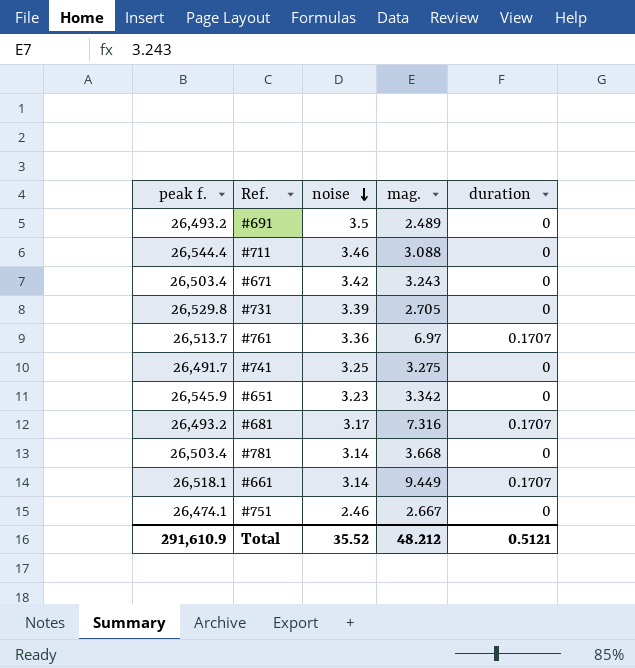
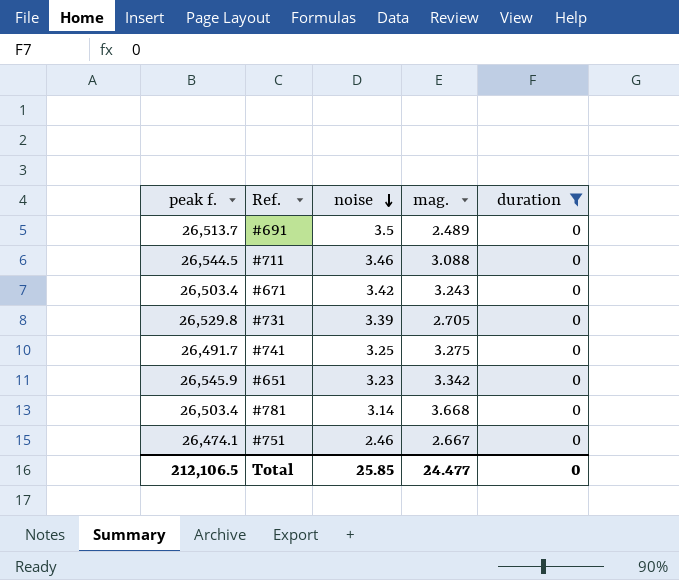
filter: none -> duration = 0
#691 | peak f.: 26,493.2 -> 26,513.7
#711 | peak f.: 26,544.4 -> 26,544.5
Total | peak f.: 291,610.9 -> 212,106.5
Total | noise: 35.52 -> 25.85
Total | mag.: 48.212 -> 24.477
Total | duration: 0.5121 -> 0

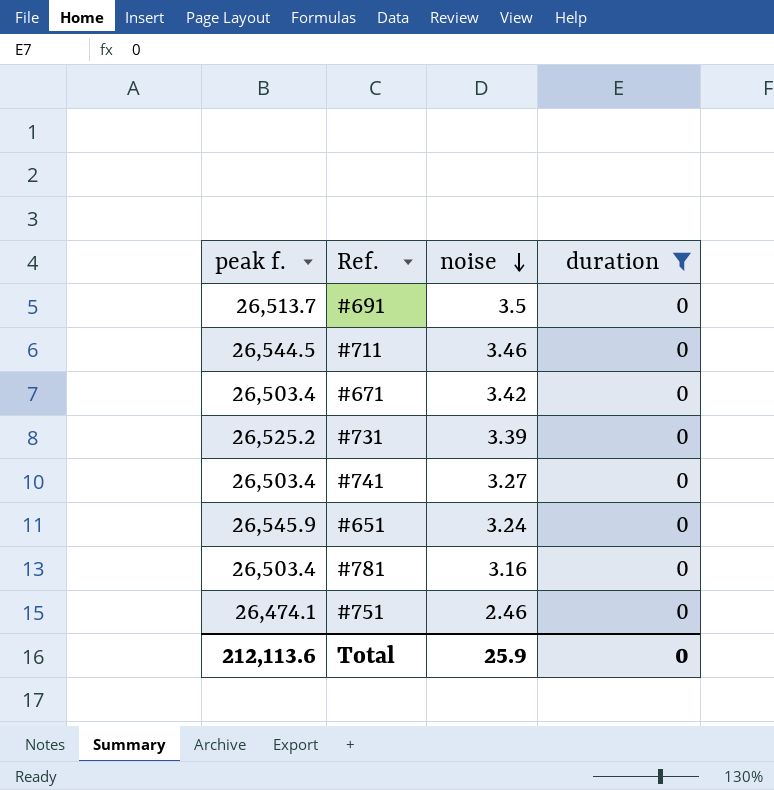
column mag. | position: 4 -> none
#731 | peak f.: 26,529.8 -> 26,525.2
#741 | peak f.: 26,491.7 -> 26,503.4
#741 | noise: 3.25 -> 3.27
#651 | noise: 3.23 -> 3.24
#781 | noise: 3.14 -> 3.16
Total | peak f.: 212,106.5 -> 212,113.6
Total | noise: 25.85 -> 25.9

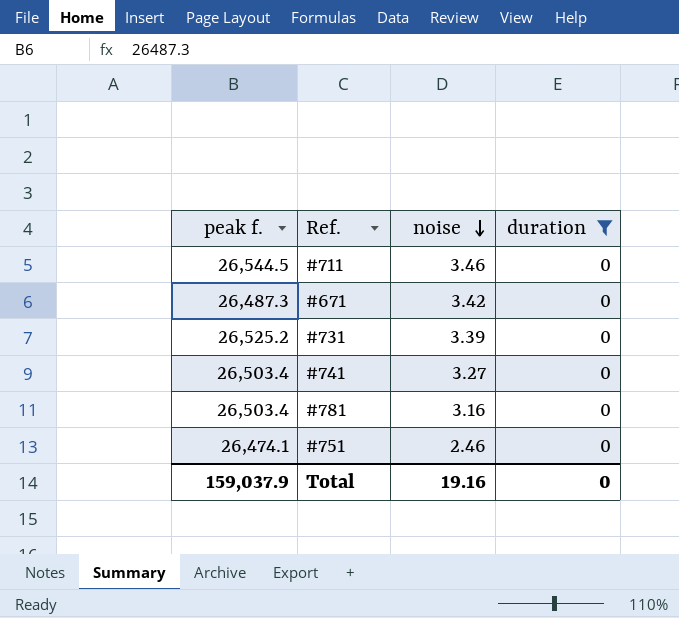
row #691: 26,513.7 | 3.5 | 0 -> none
row #651: 26,545.9 | 3.24 | 0 -> none
#671 | peak f.: 26,503.4 -> 26,487.3
Total | peak f.: 212,113.6 -> 159,037.9
Total | noise: 25.9 -> 19.16

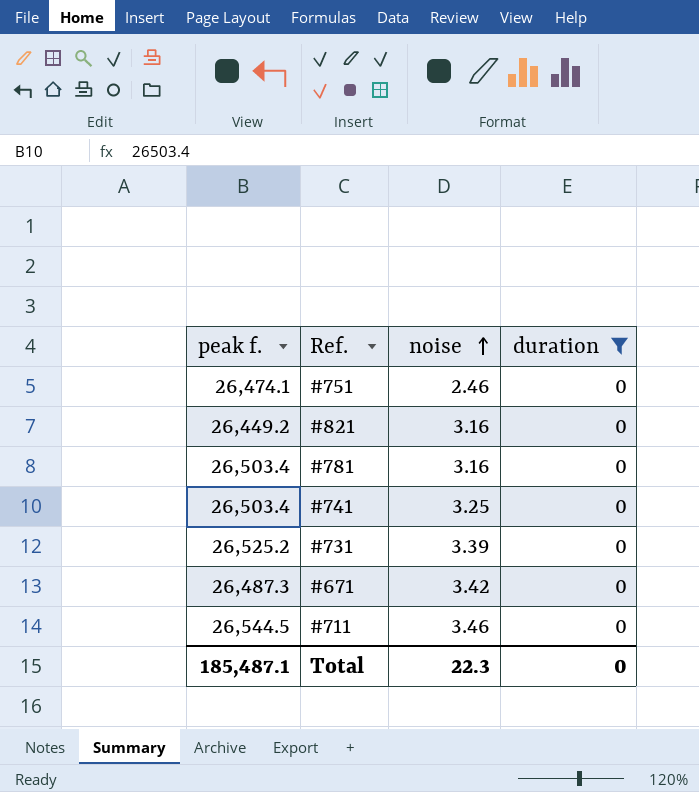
row order: noise descending -> noise ascending
row #821: none -> 26,449.2 | 3.16 | 0
#741 | noise: 3.27 -> 3.25
Total | peak f.: 159,037.9 -> 185,487.1
Total | noise: 19.16 -> 22.3

